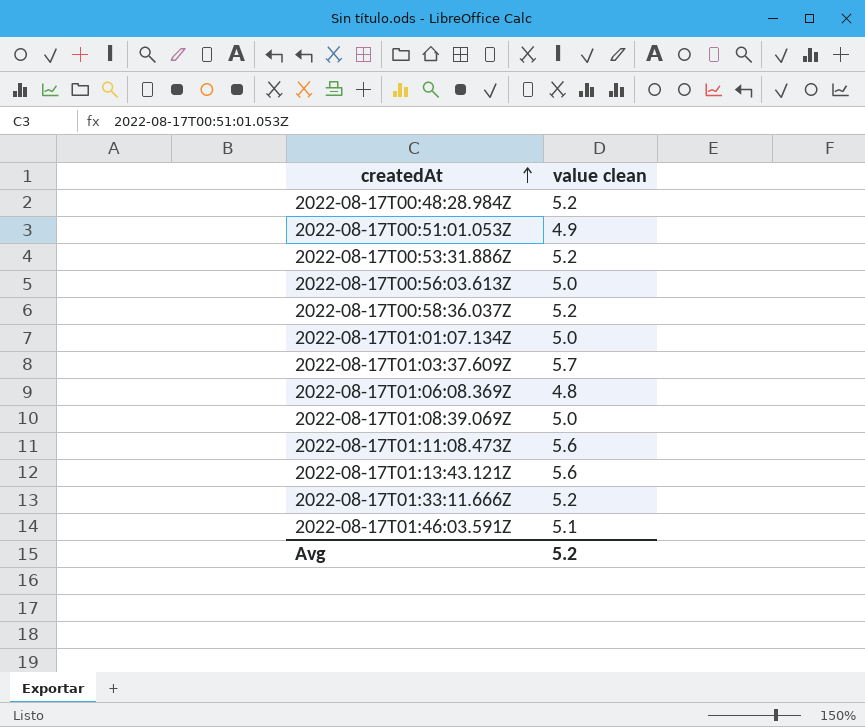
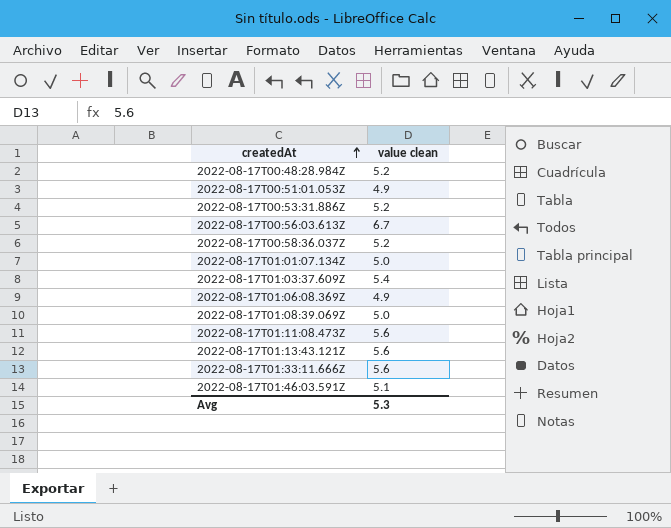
2022-08-17T00:56:03.613Z | value clean: 5.0 -> 6.7
2022-08-17T01:03:37.609Z | value clean: 5.7 -> 5.4
2022-08-17T01:06:08.369Z | value clean: 4.8 -> 4.9
2022-08-17T01:33:11.666Z | value clean: 5.2 -> 5.6
Avg | value clean: 5.2 -> 5.3

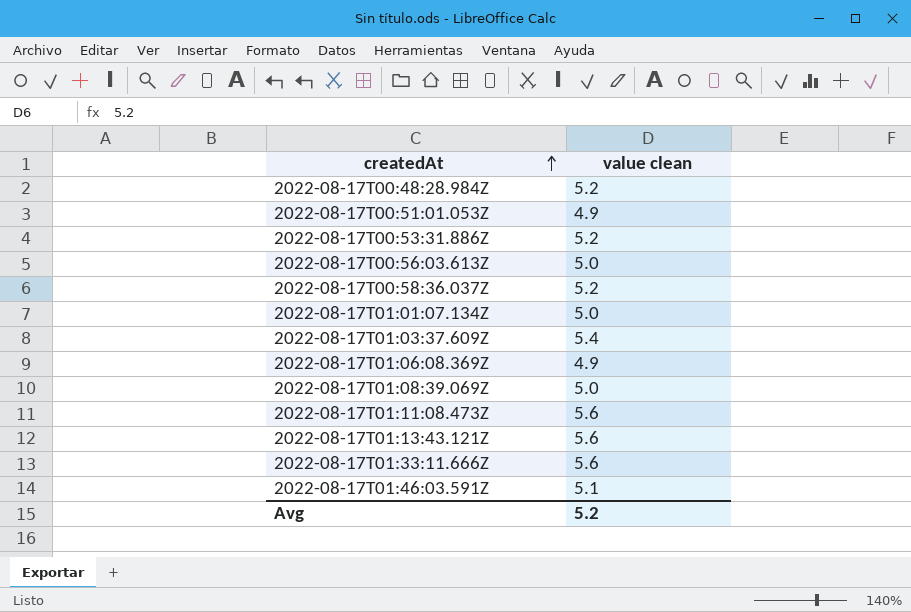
2022-08-17T00:56:03.613Z | value clean: 6.7 -> 5.0
Avg | value clean: 5.3 -> 5.2

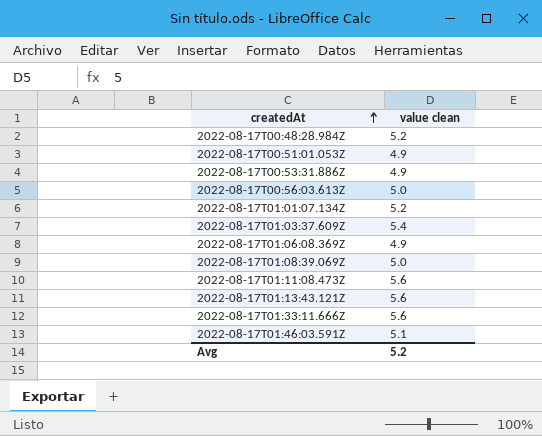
row 2022-08-17T00:58:36.037Z: 5.2 -> none
2022-08-17T00:53:31.886Z | value clean: 5.2 -> 4.9
2022-08-17T01:01:07.134Z | value clean: 5.0 -> 5.2

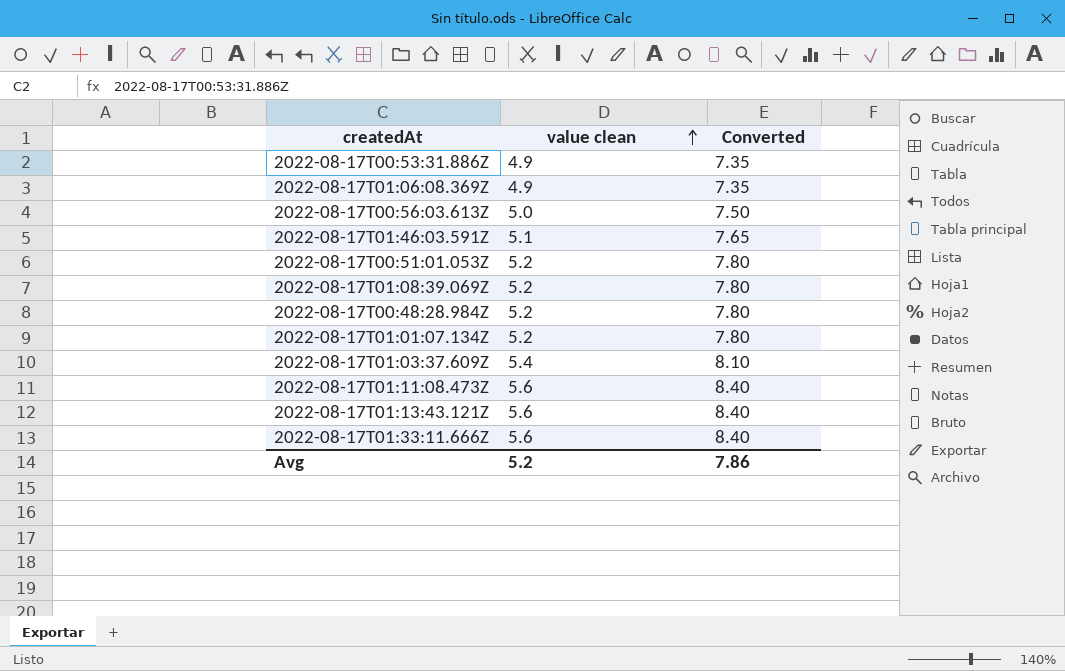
row order: createdAt ascending -> value clean ascending
column Converted | formula: none -> [value clean] * 1.5
2022-08-17T00:51:01.053Z | value clean: 4.9 -> 5.2
2022-08-17T01:08:39.069Z | value clean: 5.0 -> 5.2

